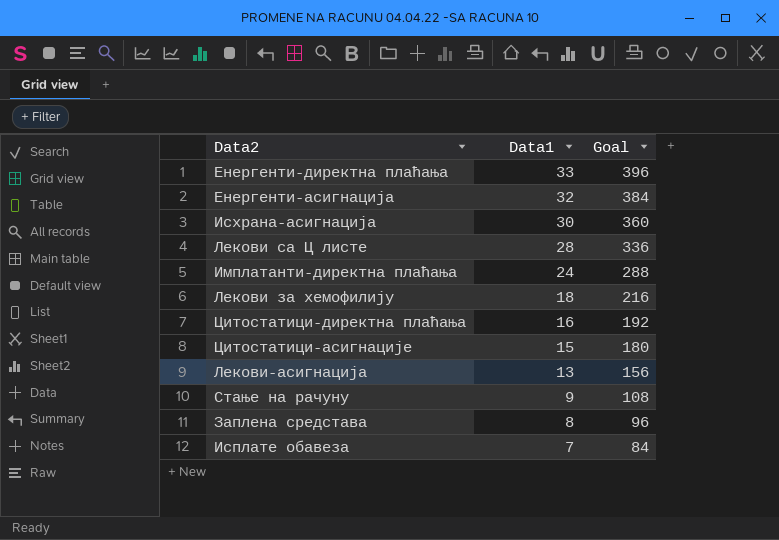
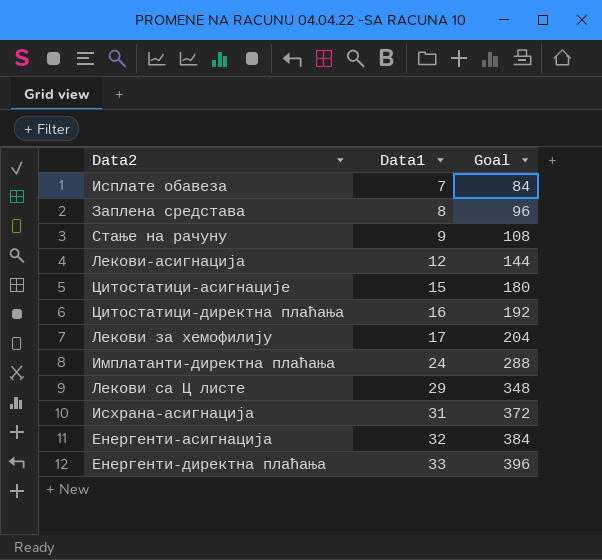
row order: Data1 descending -> Data1 ascending
Лекови-асигнација | Data1: 13 -> 12
Лекови-асигнација | Goal: 156 -> 144
Лекови за хемофилију | Data1: 18 -> 17
Лекови за хемофилију | Goal: 216 -> 204
Лекови са Ц листе | Data1: 28 -> 29
Лекови са Ц листе | Goal: 336 -> 348
Исхрана-асигнација | Data1: 30 -> 31
Исхрана-асигнација | Goal: 360 -> 372

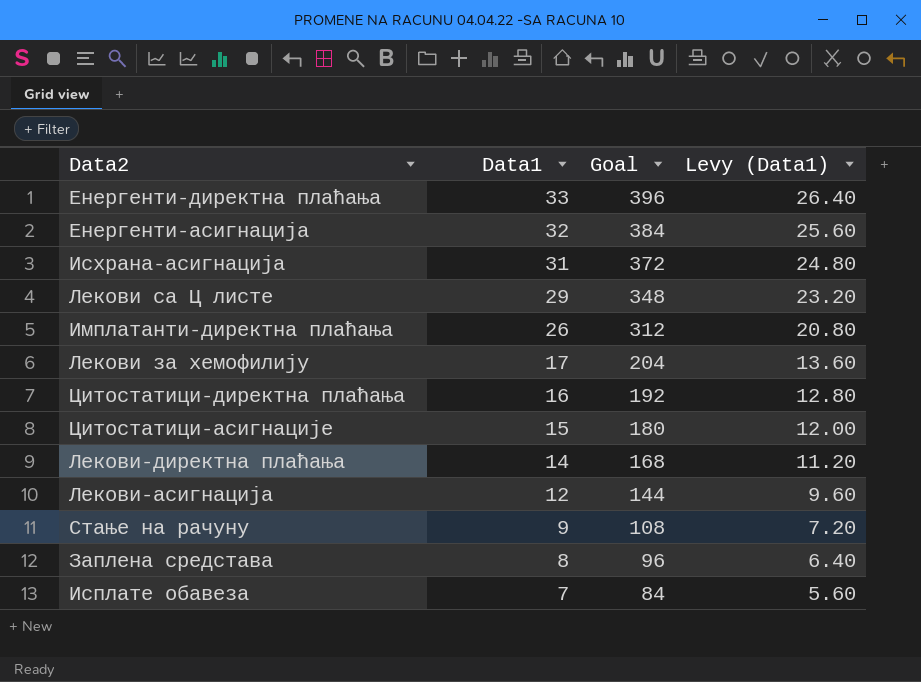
row order: Data1 ascending -> Data1 descending
column Levy (Data1) | formula: none -> [Data1] * 0.8
Имплатанти-директна плаћања | Data1: 24 -> 26
Имплатанти-директна плаћања | Goal: 288 -> 312
row Лекови-директна плаћања: none -> 14 | 168 | 11.20

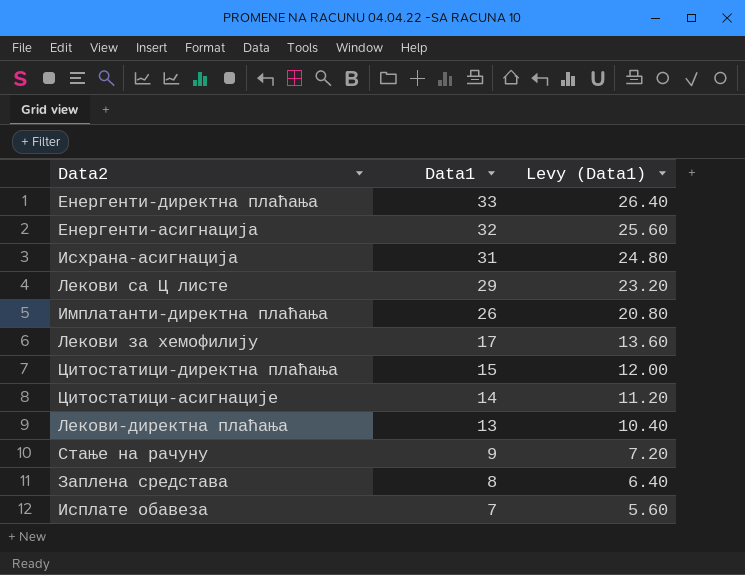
column Goal | formula: [Data1] * 12 -> none
row Лекови-асигнација: 12 | 144 | 9.60 -> none
Цитостатици-директна плаћања | Data1: 16 -> 15
Цитостатици-директна плаћања | Levy (Data1): 12.80 -> 12.00
Цитостатици-асигнације | Data1: 15 -> 14
Цитостатици-асигнације | Levy (Data1): 12.00 -> 11.20
Лекови-директна плаћања | Data1: 14 -> 13
Лекови-директна плаћања | Levy (Data1): 11.20 -> 10.40

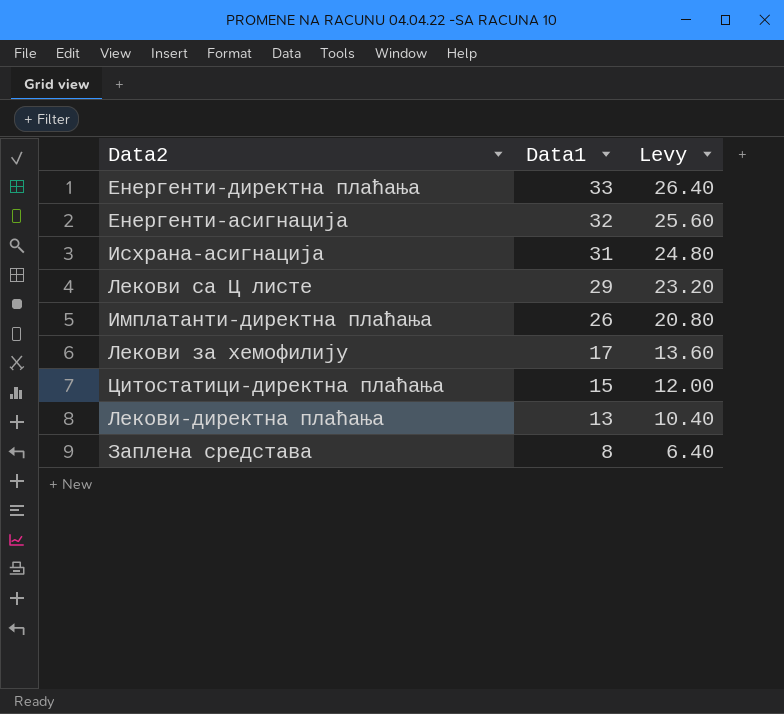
column name: Levy (Data1) -> Levy
row Цитостатици-асигнације: 14 | 11.20 -> none
row Стање на рачуну: 9 | 7.20 -> none
row Исплате обавеза: 7 | 5.60 -> none

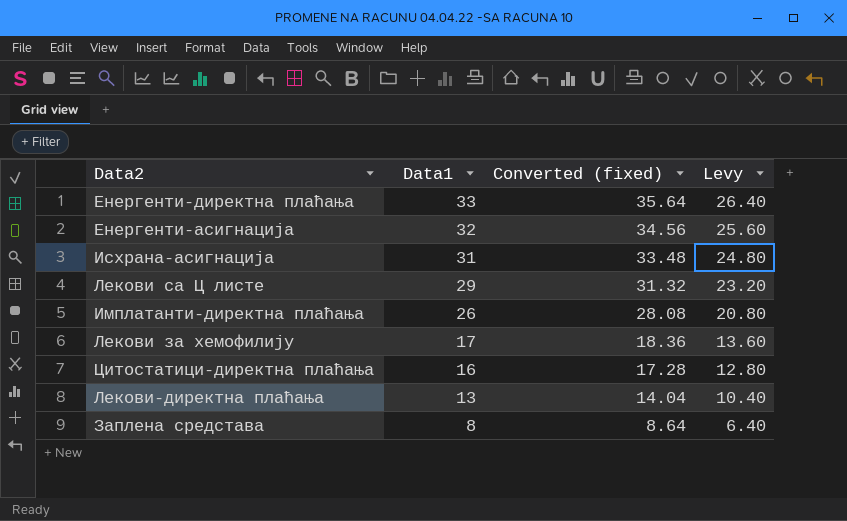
column Converted (fixed) | formula: none -> [Data1] * 1.08
Цитостатици-директна плаћања | Data1: 15 -> 16
Цитостатици-директна плаћања | Levy: 12.00 -> 12.80

